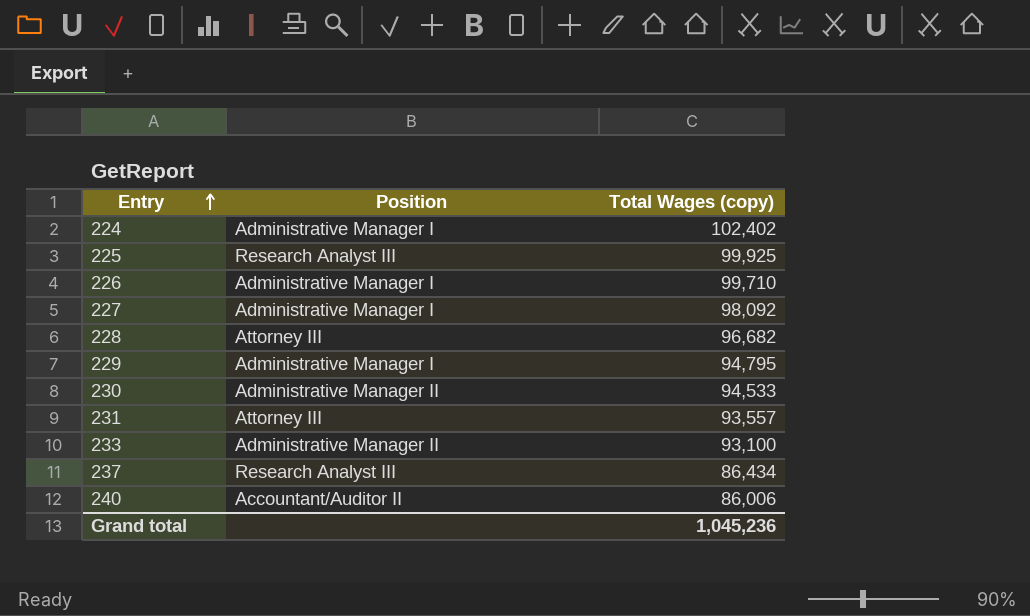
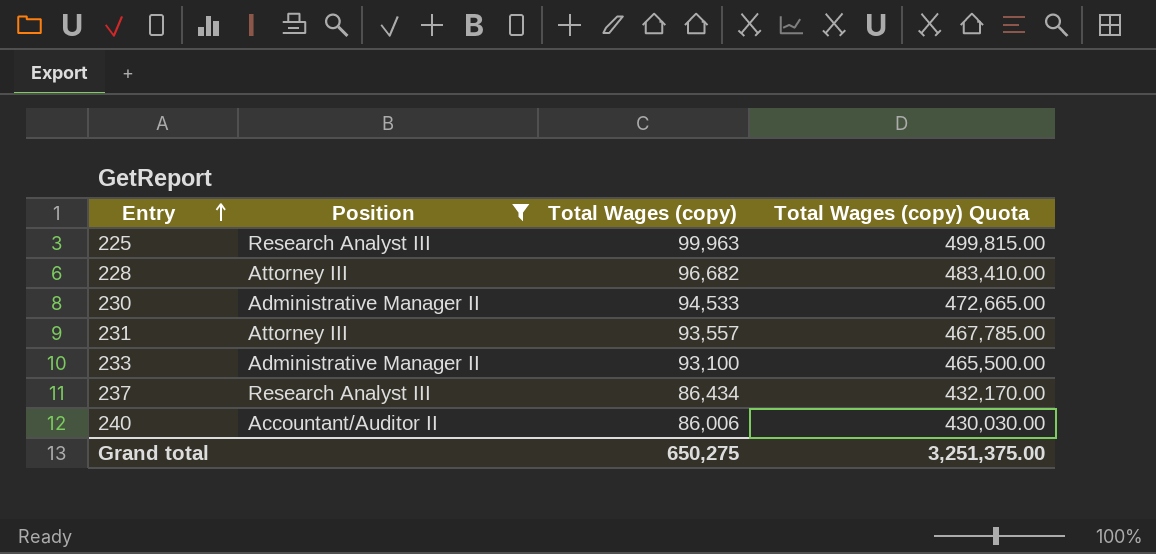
filter: none -> Position != Administrative Manager I
column Total Wages (copy) Quota | formula: none -> [Total Wages (copy)] * 5
225 | Total Wages (copy): 99,925 -> 99,963
Grand total | Total Wages (copy): 1,045,236 -> 650,275

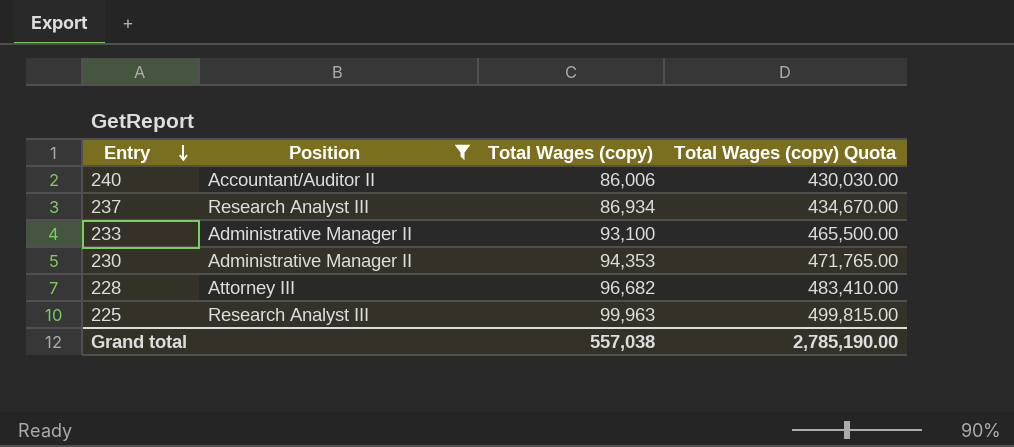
row order: Entry ascending -> Entry descending
row 231: Attorney III | 93,557 | 467,785.00 -> none
237 | Total Wages (copy): 86,434 -> 86,934
237 | Total Wages (copy) Quota: 432,170.00 -> 434,670.00
230 | Total Wages (copy): 94,533 -> 94,353
230 | Total Wages (copy) Quota: 472,665.00 -> 471,765.00
Grand total | Total Wages (copy): 650,275 -> 557,038
Grand total | Total Wages (copy) Quota: 3,251,375.00 -> 2,785,190.00

